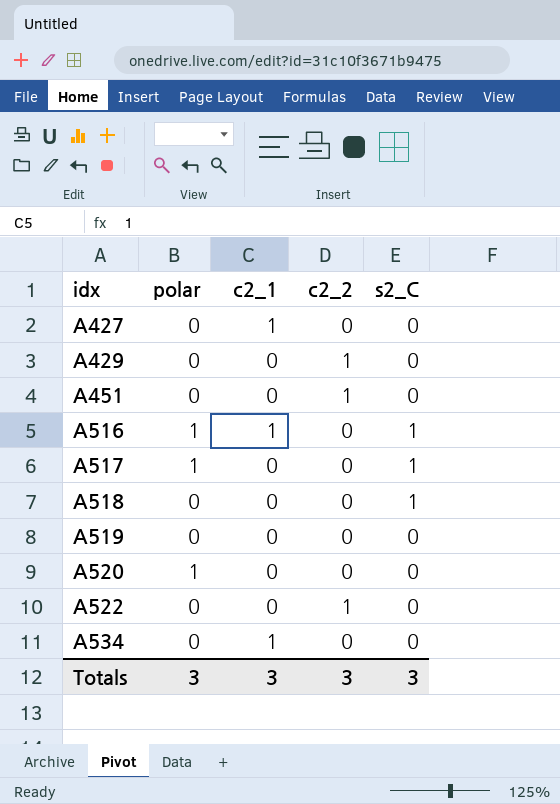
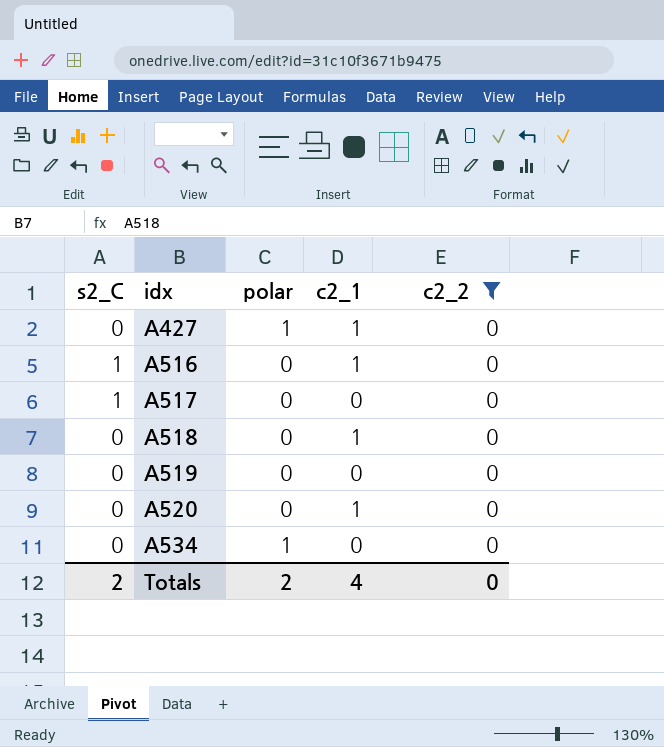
filter: none -> c2_2 = 0
column s2_C | position: 5 -> 1
A427 | polar: 0 -> 1
A516 | polar: 1 -> 0
A517 | polar: 1 -> 0
A518 | s2_C: 1 -> 0
A518 | c2_1: 0 -> 1
A520 | polar: 1 -> 0
A520 | c2_1: 0 -> 1
A534 | polar: 0 -> 1
A534 | c2_1: 1 -> 0
Totals | s2_C: 3 -> 2
Totals | polar: 3 -> 2
Totals | c2_1: 3 -> 4
Totals | c2_2: 3 -> 0

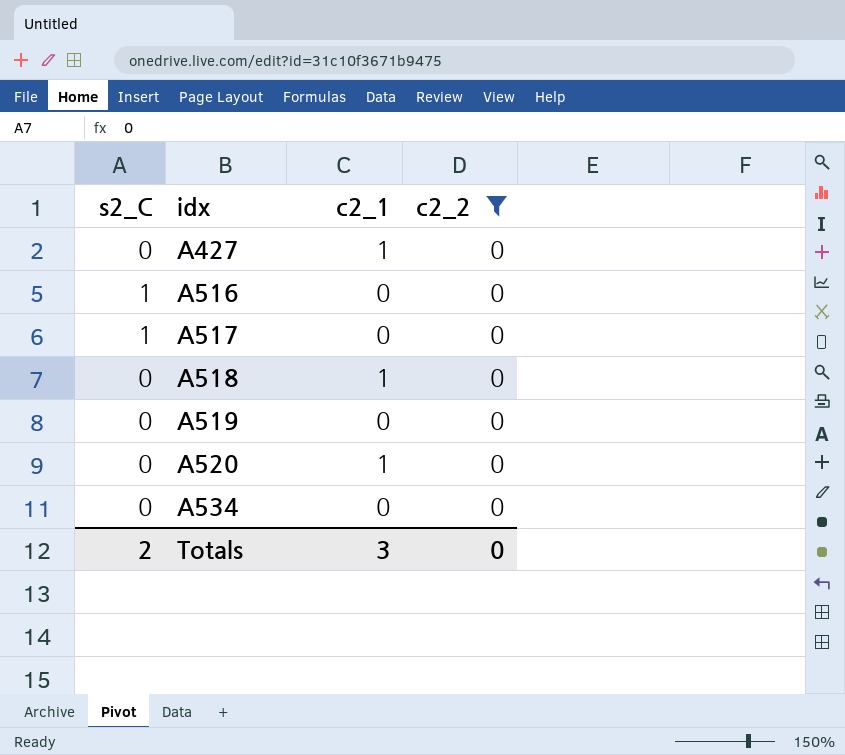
column polar | position: 3 -> none
A516 | c2_1: 1 -> 0
Totals | c2_1: 4 -> 3

